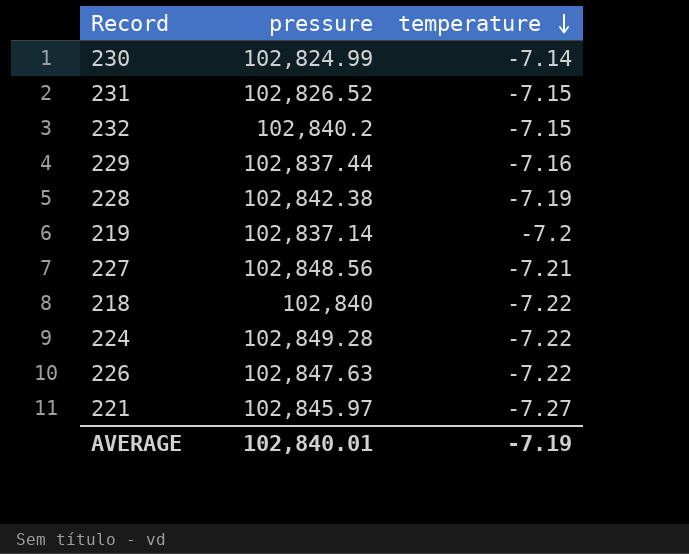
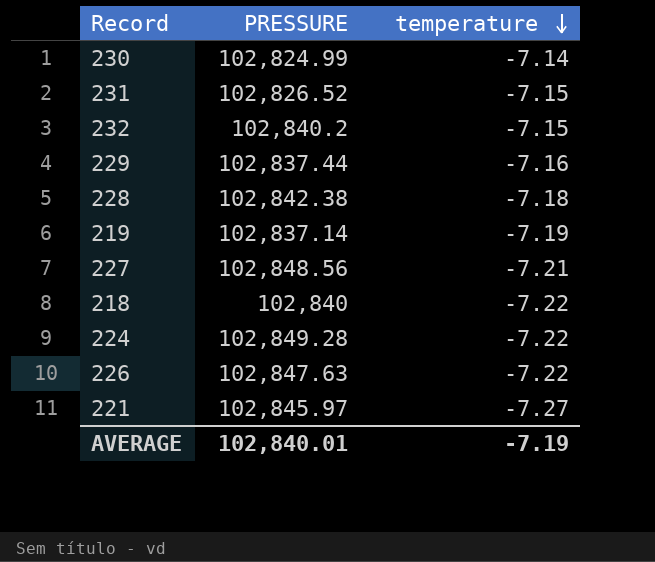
column name: pressure -> PRESSURE
228 | temperature: -7.19 -> -7.18
219 | temperature: -7.2 -> -7.19

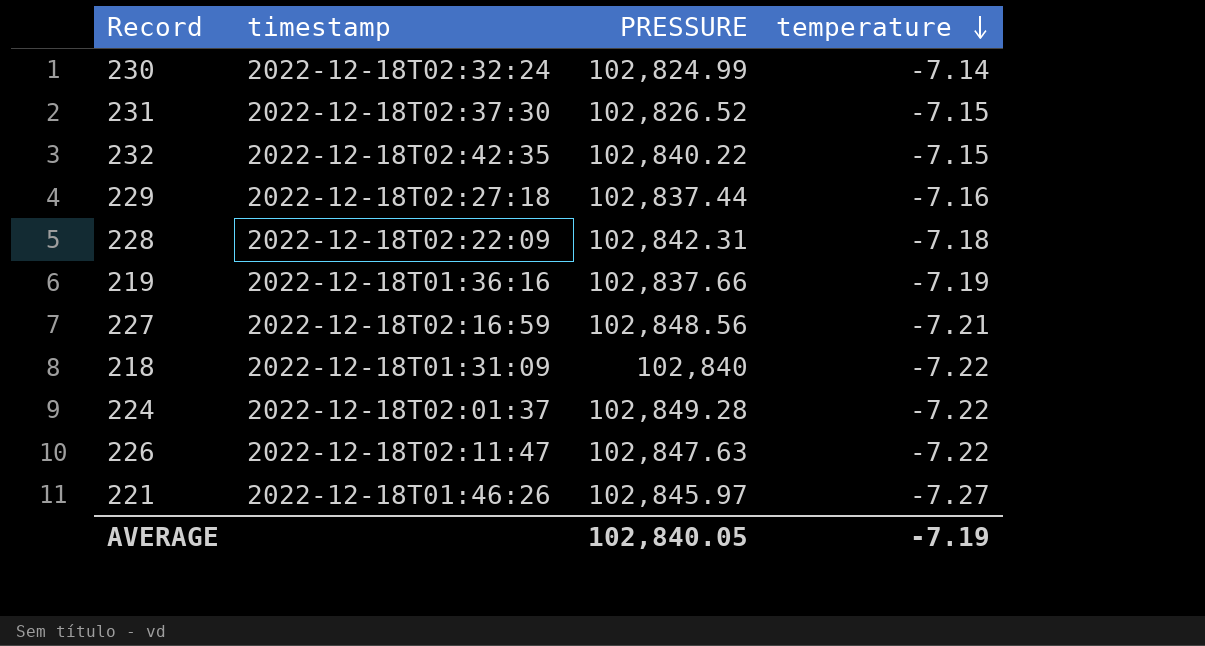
column timestamp | position: none -> 2
232 | PRESSURE: 102,840.2 -> 102,840.22
228 | PRESSURE: 102,842.38 -> 102,842.31
219 | PRESSURE: 102,837.14 -> 102,837.66
AVERAGE | PRESSURE: 102,840.01 -> 102,840.05

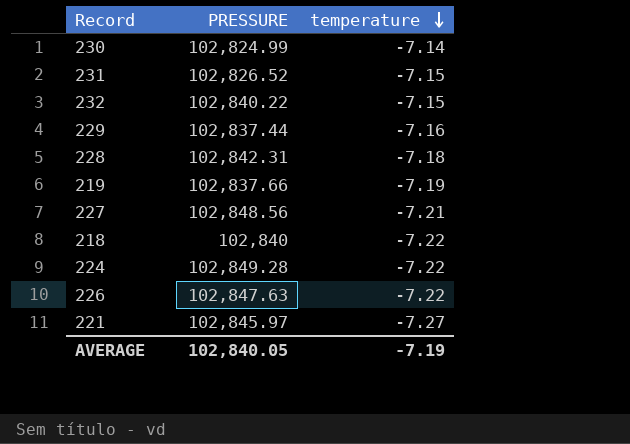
column timestamp | position: 2 -> none

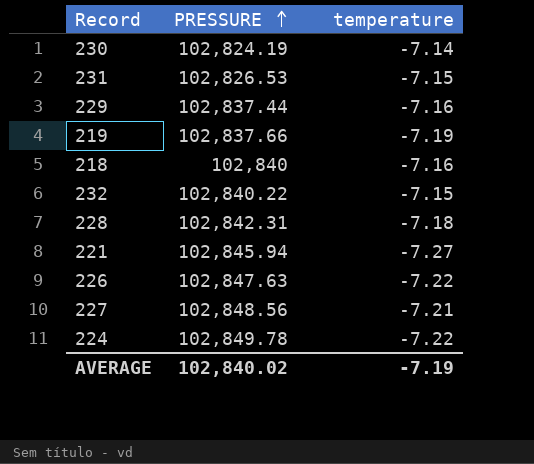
row order: temperature descending -> PRESSURE ascending
230 | PRESSURE: 102,824.99 -> 102,824.19
231 | PRESSURE: 102,826.52 -> 102,826.53
218 | temperature: -7.22 -> -7.16
221 | PRESSURE: 102,845.97 -> 102,845.94
224 | PRESSURE: 102,849.28 -> 102,849.78
AVERAGE | PRESSURE: 102,840.05 -> 102,840.02

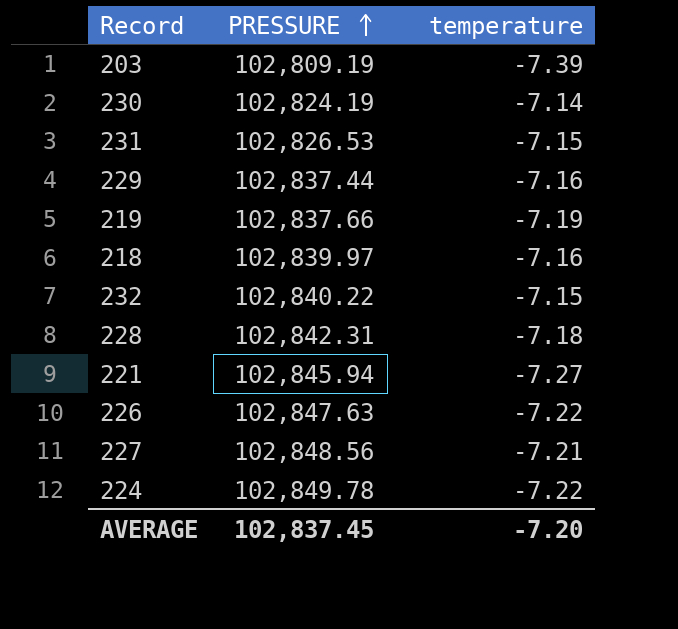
row 203: none -> 102,809.19 | -7.39
218 | PRESSURE: 102,840 -> 102,839.97
AVERAGE | PRESSURE: 102,840.02 -> 102,837.45
AVERAGE | temperature: -7.19 -> -7.20

